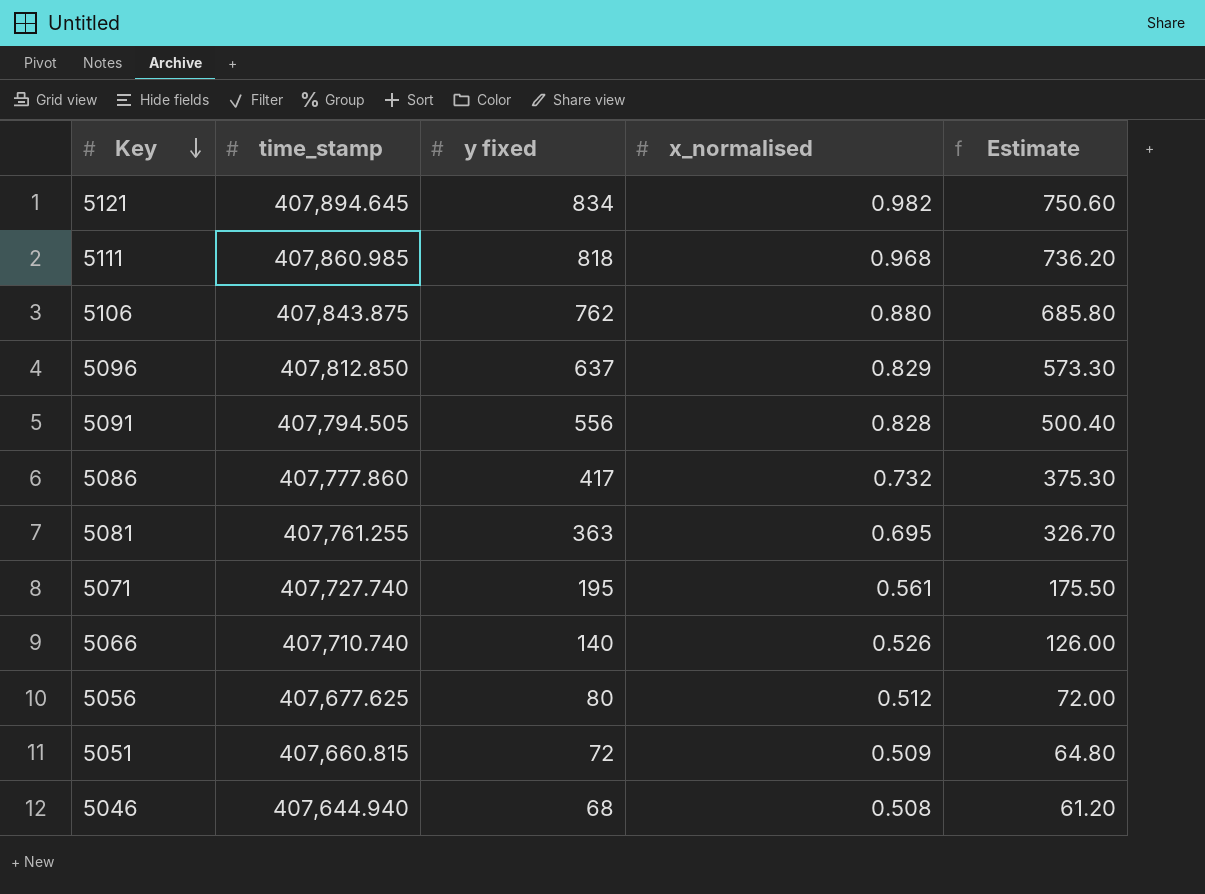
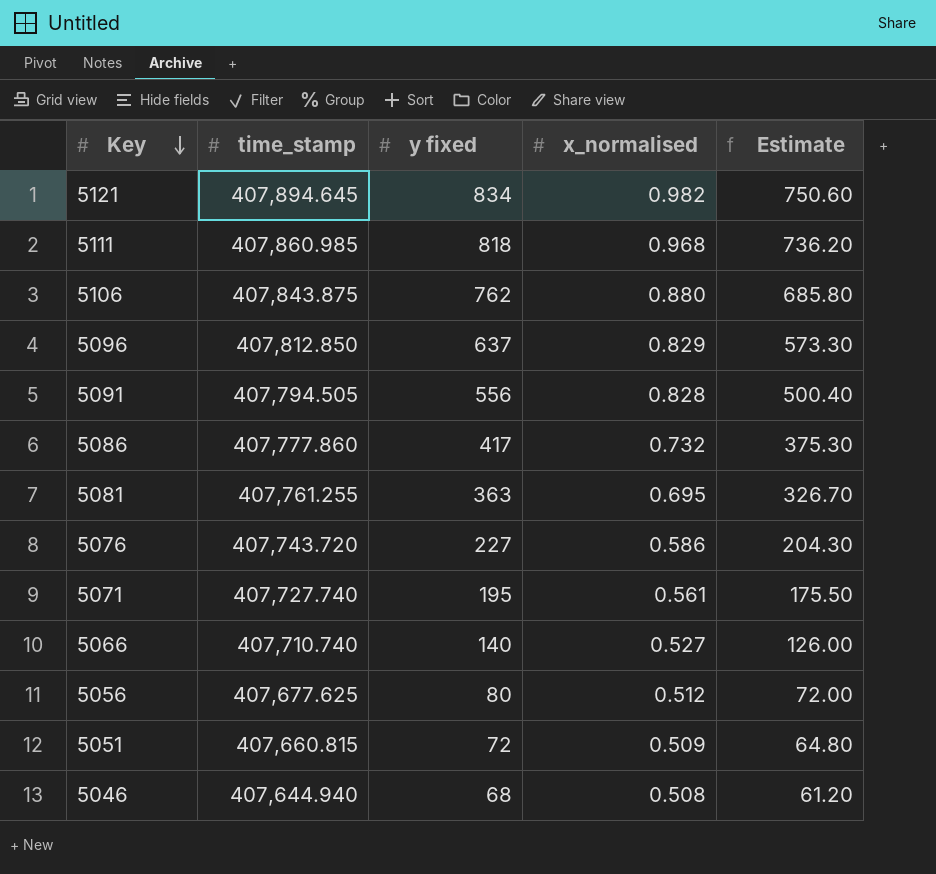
row 5076: none -> 407,743.720 | 227 | 0.586 | 204.30
5066 | x_normalised: 0.526 -> 0.527

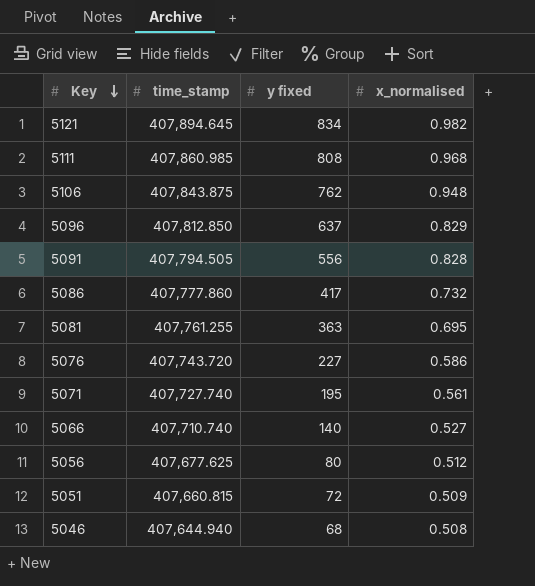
column Estimate | formula: [y fixed] * 0.9 -> none
5111 | y fixed: 818 -> 808
5106 | x_normalised: 0.880 -> 0.948

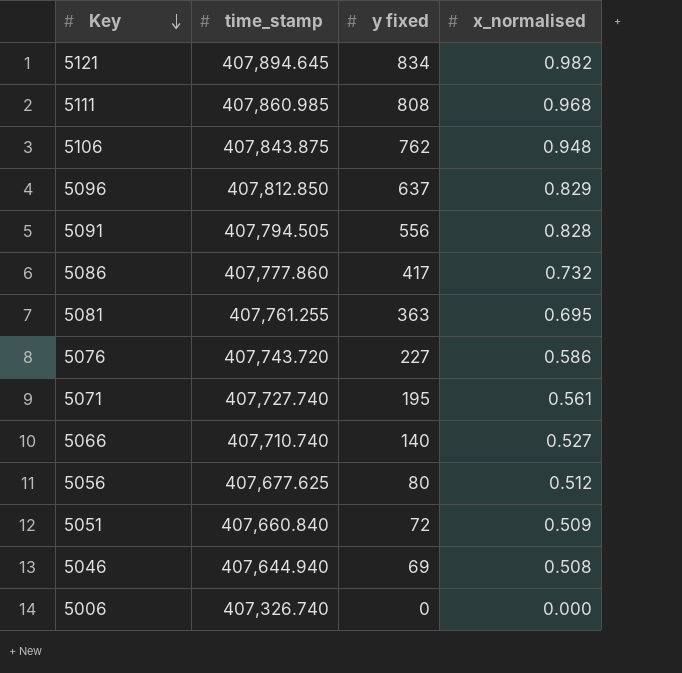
5051 | time_stamp: 407,660.815 -> 407,660.840
5046 | y fixed: 68 -> 69
row 5006: none -> 407,326.740 | 0 | 0.000

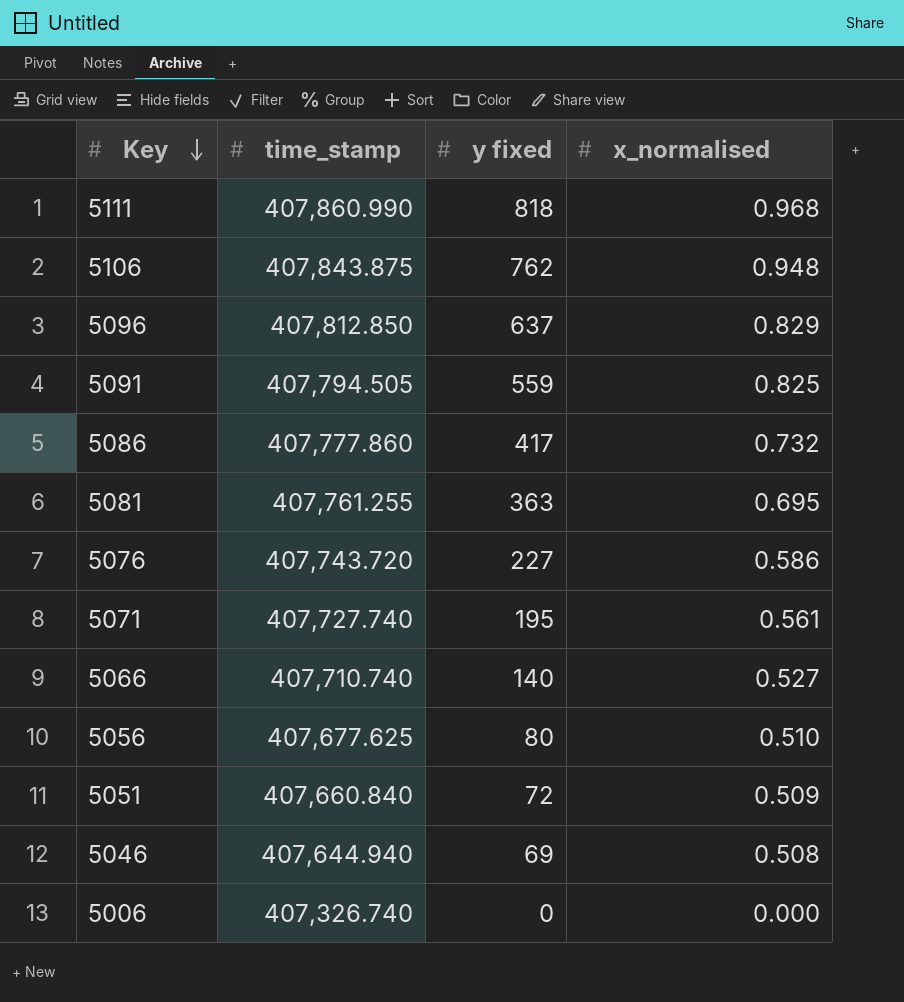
row 5121: 407,894.645 | 834 | 0.982 -> none
5111 | time_stamp: 407,860.985 -> 407,860.990
5111 | y fixed: 808 -> 818
5091 | y fixed: 556 -> 559
5091 | x_normalised: 0.828 -> 0.825
5056 | x_normalised: 0.512 -> 0.510

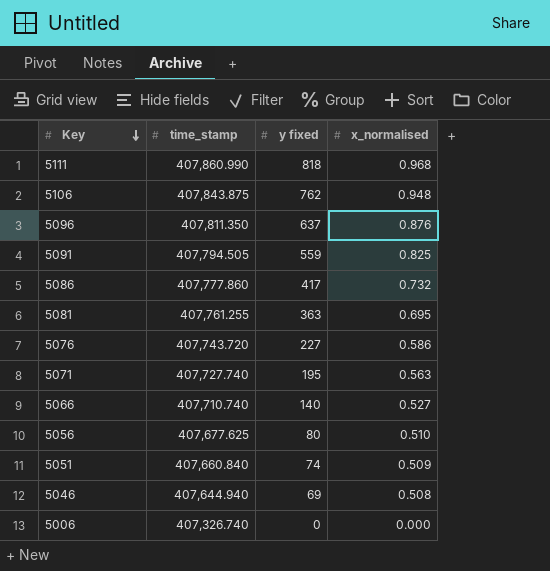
5096 | time_stamp: 407,812.850 -> 407,811.350
5096 | x_normalised: 0.829 -> 0.876
5071 | x_normalised: 0.561 -> 0.563
5051 | y fixed: 72 -> 74

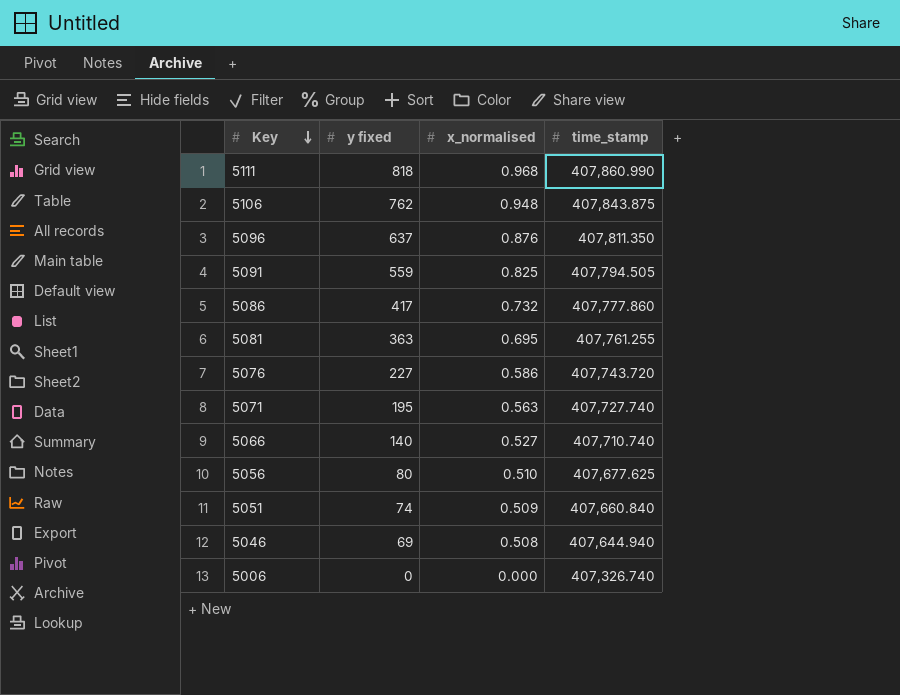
column time_stamp | position: 2 -> 4

